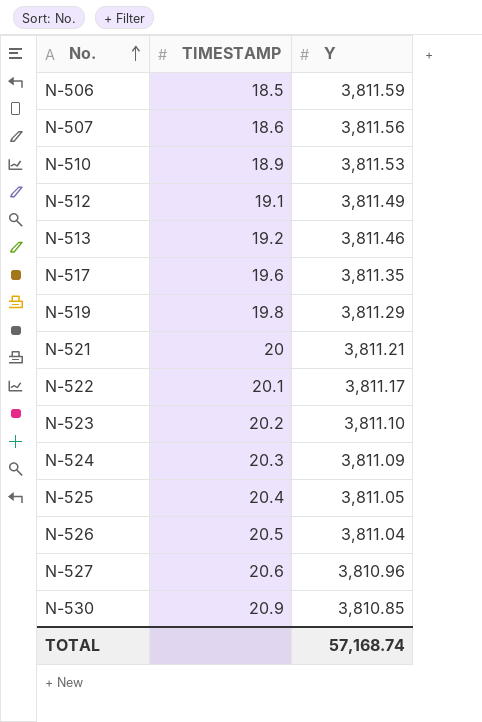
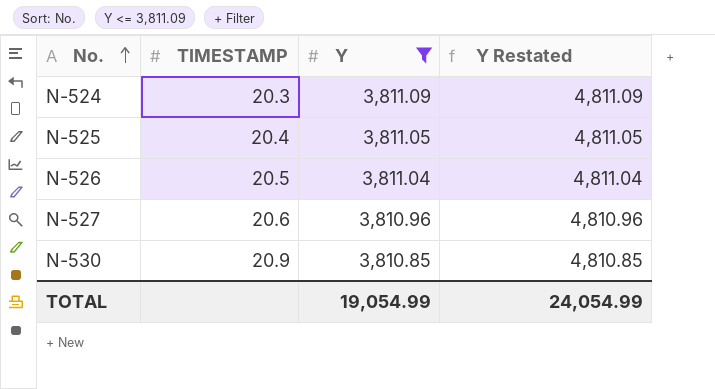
filter: none -> Y <= 3,811.09
column Y Restated | formula: none -> [Y] + 1000
TOTAL | Y: 57,168.74 -> 19,054.99

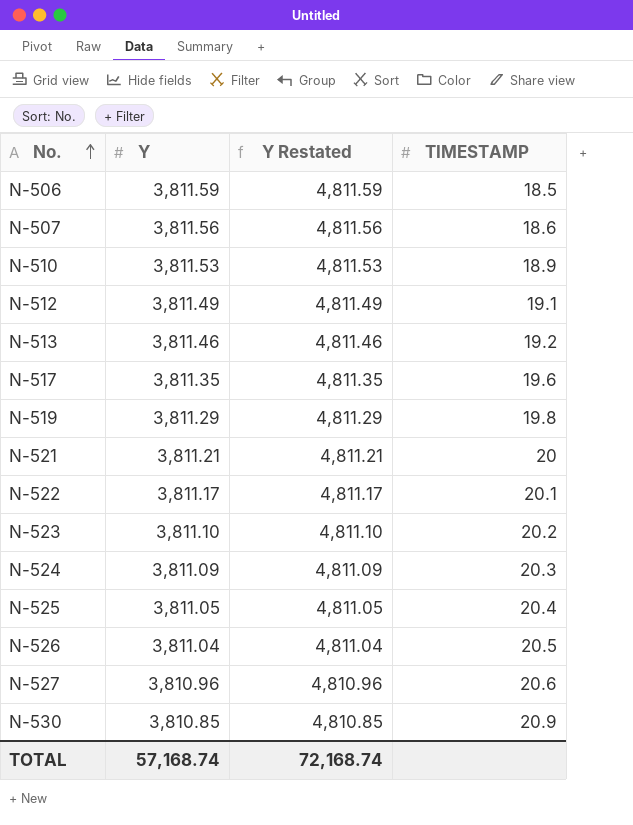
filter: Y <= 3,811.09 -> none
column TIMESTAMP | position: 2 -> 4
TOTAL | Y: 19,054.99 -> 57,168.74
TOTAL | Y Restated: 24,054.99 -> 72,168.74

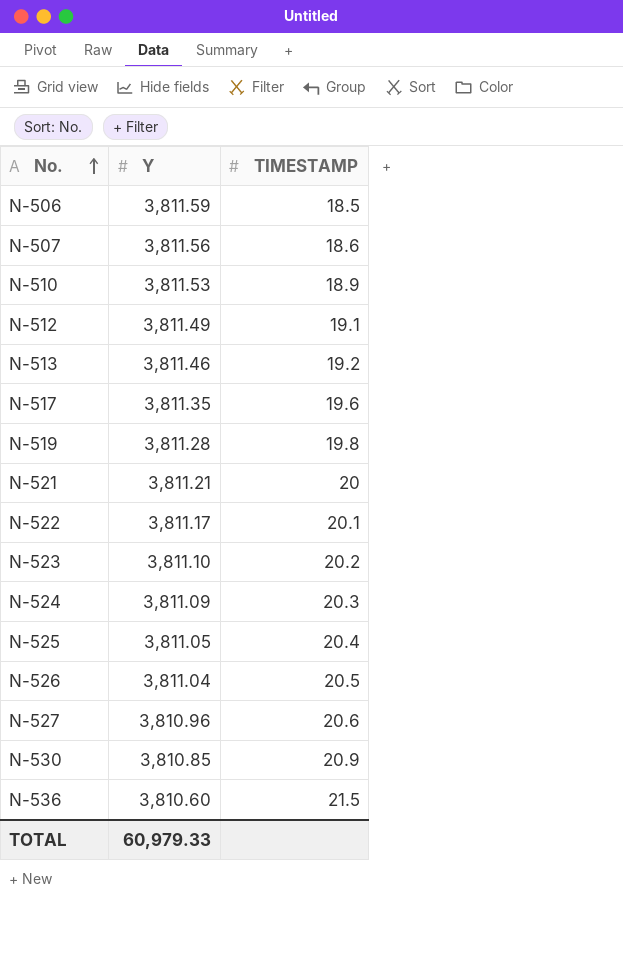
column Y Restated | formula: [Y] + 1000 -> none
N-519 | Y: 3,811.29 -> 3,811.28
row N-536: none -> 3,810.60 | 21.5
TOTAL | Y: 57,168.74 -> 60,979.33

